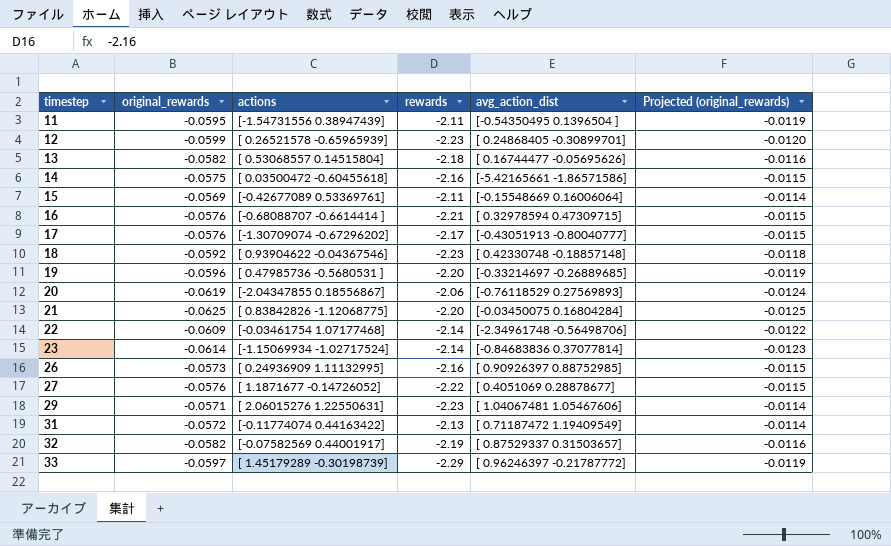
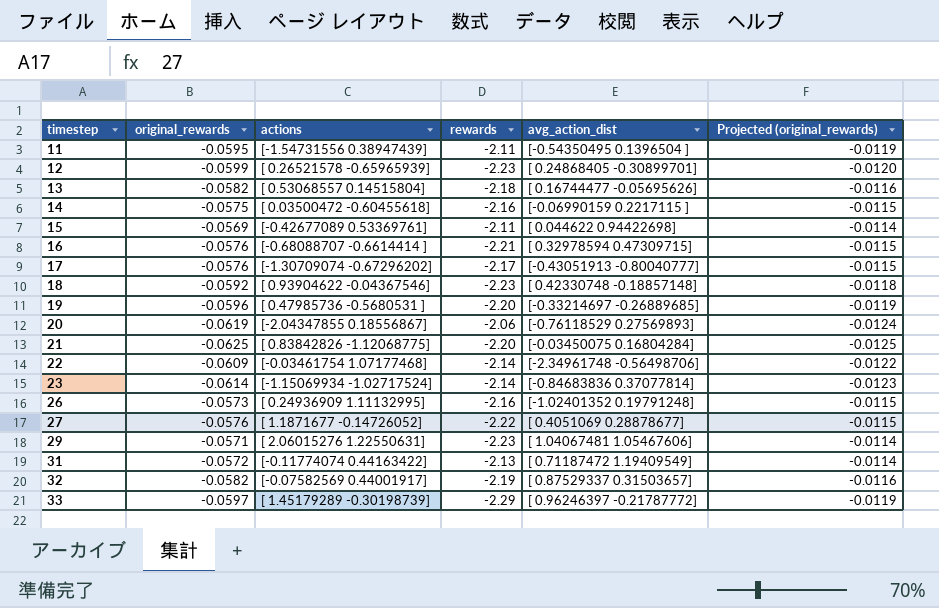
14 | avg_action_dist: [-5.42165661 -1.86571586] -> [-0.06990159 0.2217115 ]
15 | avg_action_dist: [-0.15548669 0.16006064] -> [ 0.044622 0.94422698]
26 | avg_action_dist: [ 0.90926397 0.88752985] -> [-1.02401352 0.19791248]

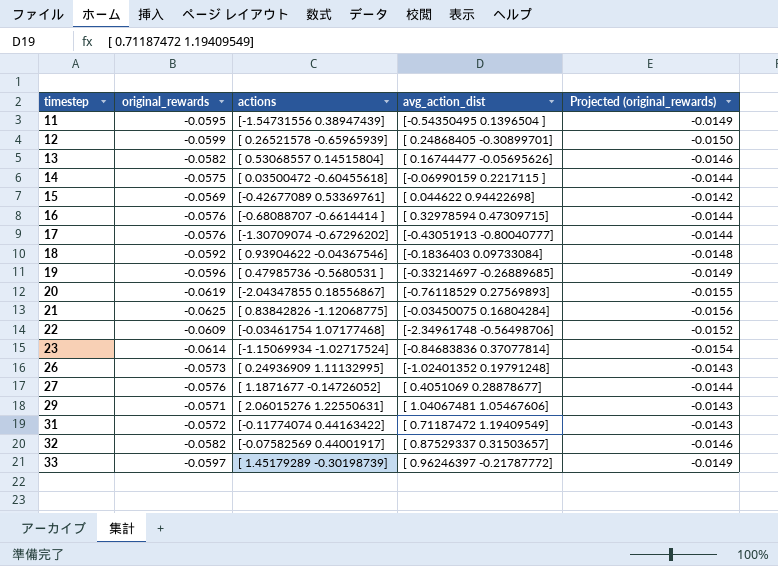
column rewards | position: 4 -> none
column Projected (original_rewards) | formula: [original_rewards] * 0.2 -> [original_rewards] * 0.25
18 | avg_action_dist: [ 0.42330748 -0.18857148] -> [-0.1836403 0.09733084]

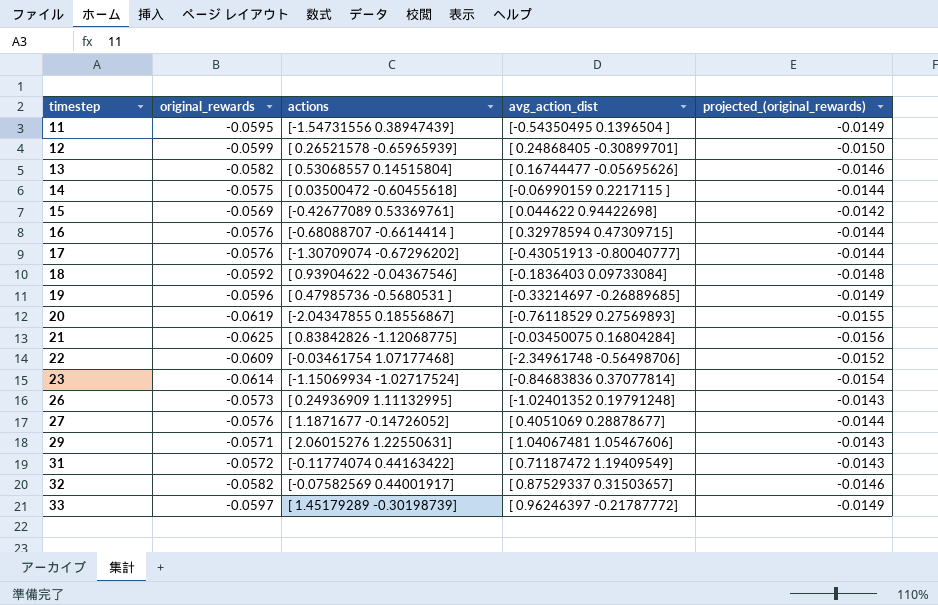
column name: Projected (original_rewards) -> projected_(original_rewards)

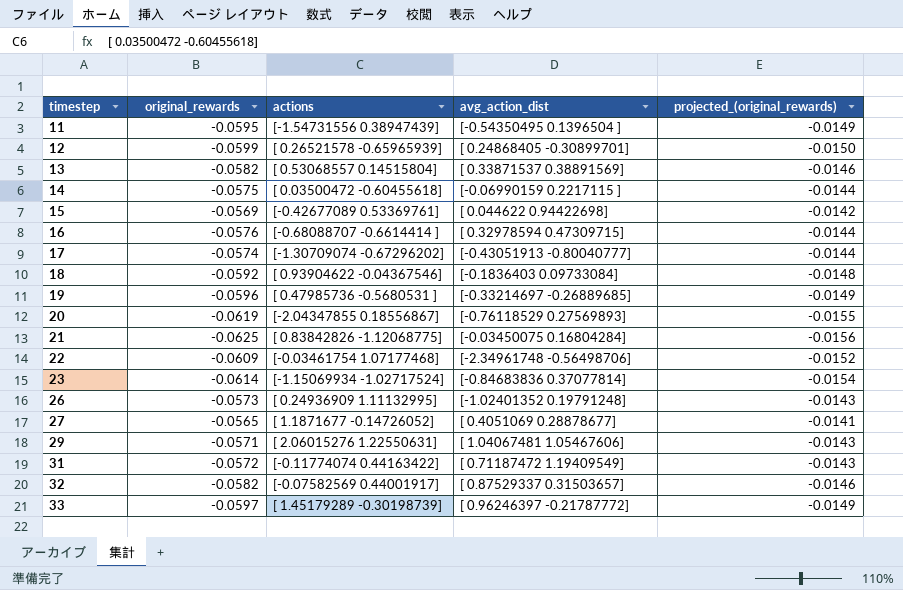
13 | avg_action_dist: [ 0.16744477 -0.05695626] -> [ 0.33871537 0.38891569]
17 | original_rewards: -0.0576 -> -0.0574
27 | original_rewards: -0.0576 -> -0.0565
27 | projected_(original_rewards): -0.0144 -> -0.0141

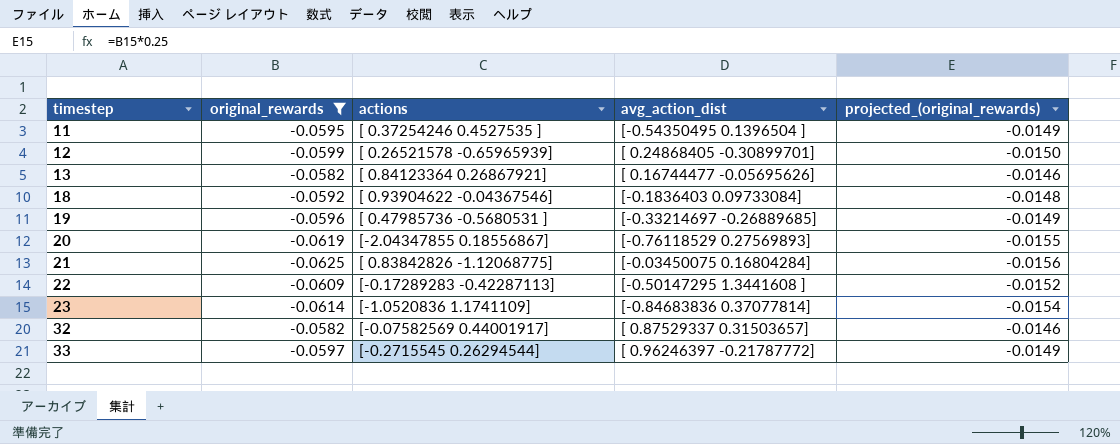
filter: none -> original_rewards <= -0.0582
11 | actions: [-1.54731556 0.38947439] -> [ 0.37254246 0.4527535 ]
13 | actions: [ 0.53068557 0.14515804] -> [ 0.84123364 0.26867921]
13 | avg_action_dist: [ 0.33871537 0.38891569] -> [ 0.16744477 -0.05695626]
22 | actions: [-0.03461754 1.07177468] -> [-0.17289283 -0.42287113]
22 | avg_action_dist: [-2.34961748 -0.56498706] -> [-0.50147295 1.3441608 ]
23 | actions: [-1.15069934 -1.02717524] -> [-1.0520836 1.1741109]
33 | actions: [ 1.45179289 -0.30198739] -> [-0.2715545 0.26294544]

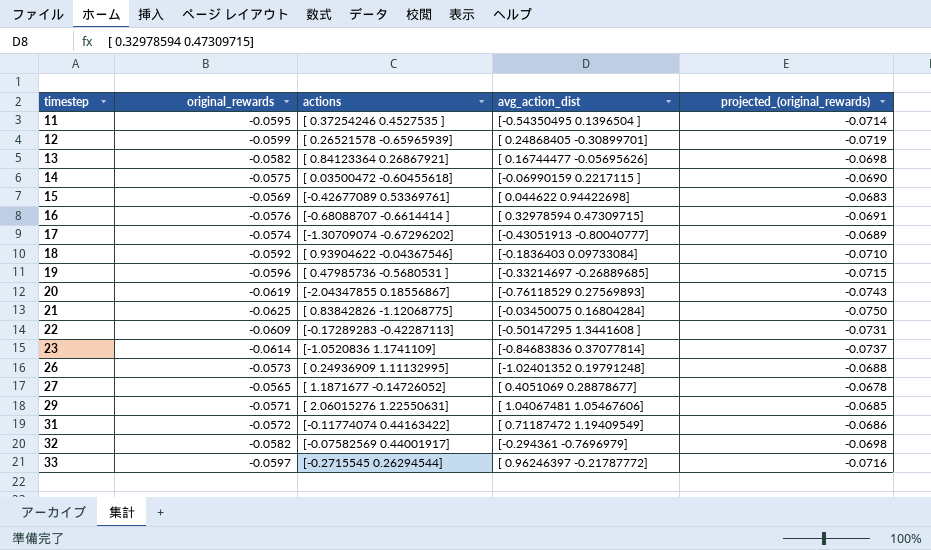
filter: original_rewards <= -0.0582 -> none
column projected_(original_rewards) | formula: [original_rewards] * 0.25 -> [original_rewards] * 1.2
32 | avg_action_dist: [ 0.87529337 0.31503657] -> [-0.294361 -0.7696979]

